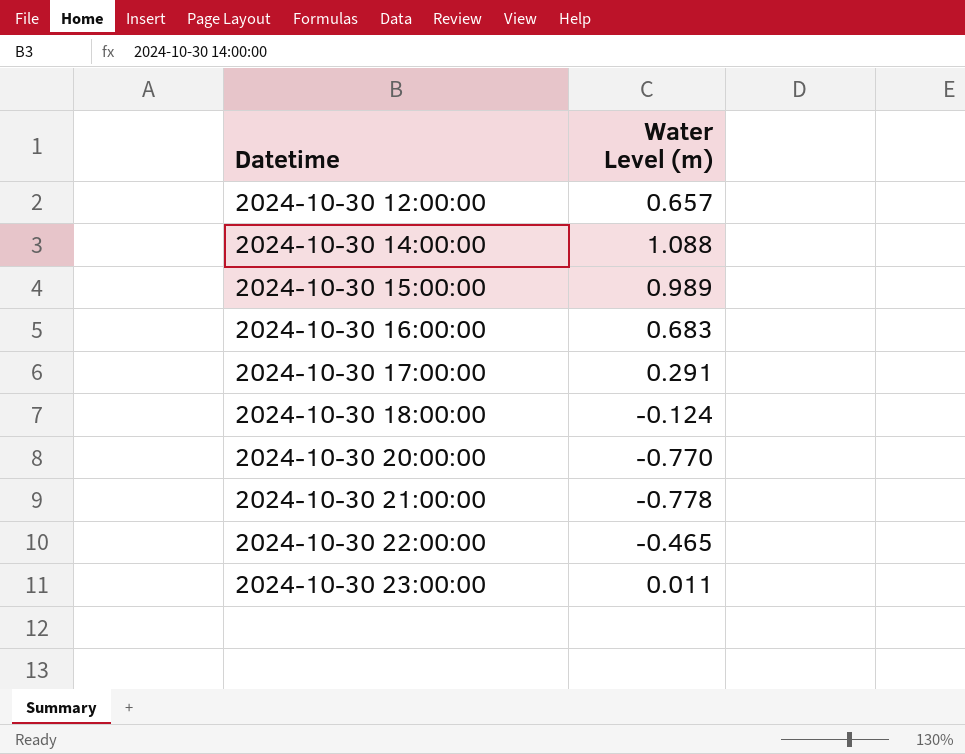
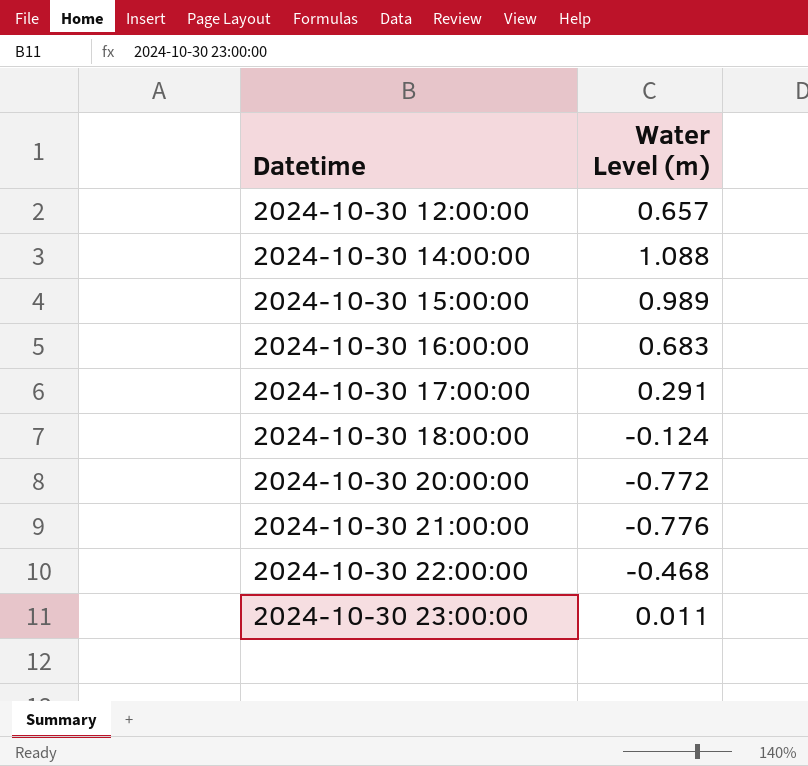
2024-10-30 20:00:00 | Water Level (m): -0.770 -> -0.772
2024-10-30 21:00:00 | Water Level (m): -0.778 -> -0.776
2024-10-30 22:00:00 | Water Level (m): -0.465 -> -0.468

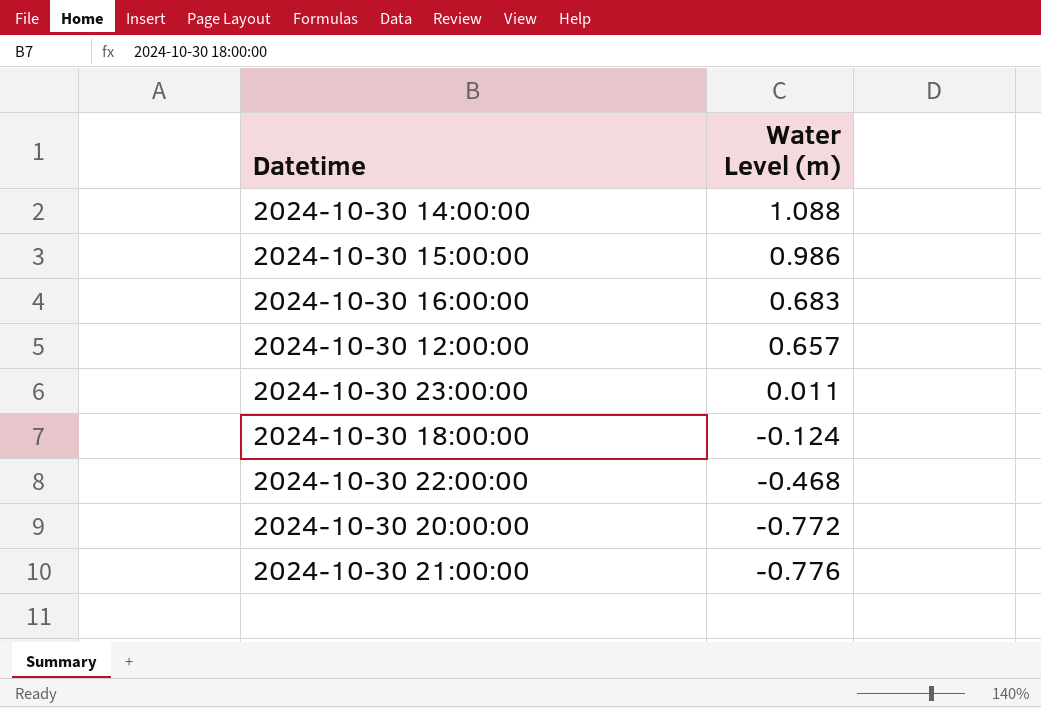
row order: Datetime ascending -> Water Level (m) descending
row 2024-10-30 17:00:00: 0.291 -> none
2024-10-30 15:00:00 | Water Level (m): 0.989 -> 0.986

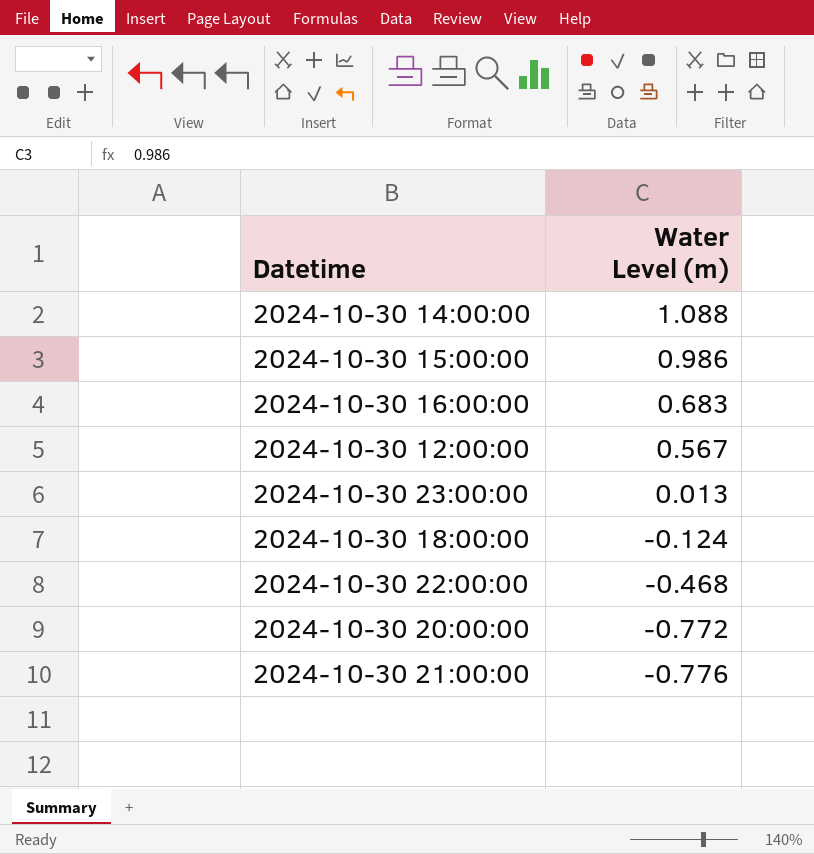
2024-10-30 12:00:00 | Water Level (m): 0.657 -> 0.567
2024-10-30 23:00:00 | Water Level (m): 0.011 -> 0.013

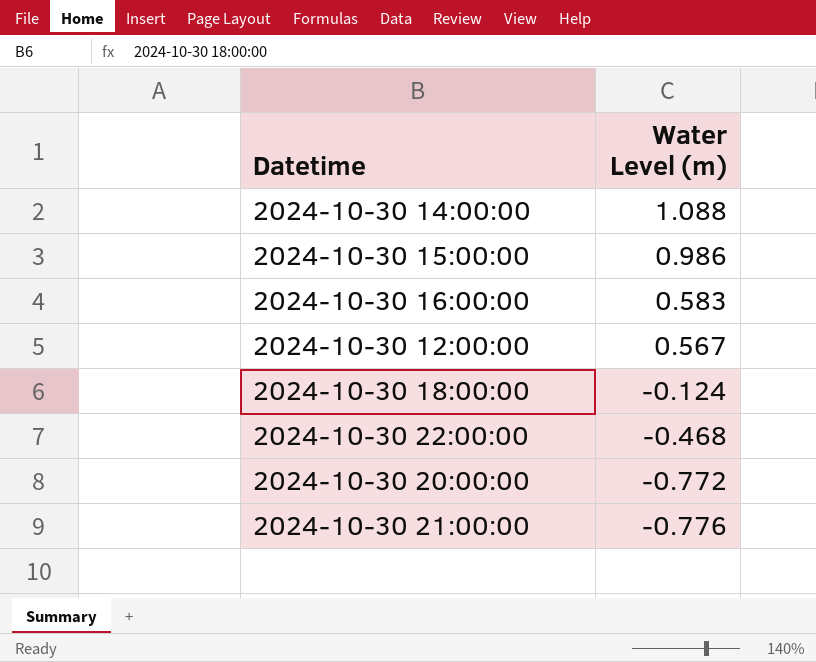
row 2024-10-30 23:00:00: 0.013 -> none
2024-10-30 16:00:00 | Water Level (m): 0.683 -> 0.583

